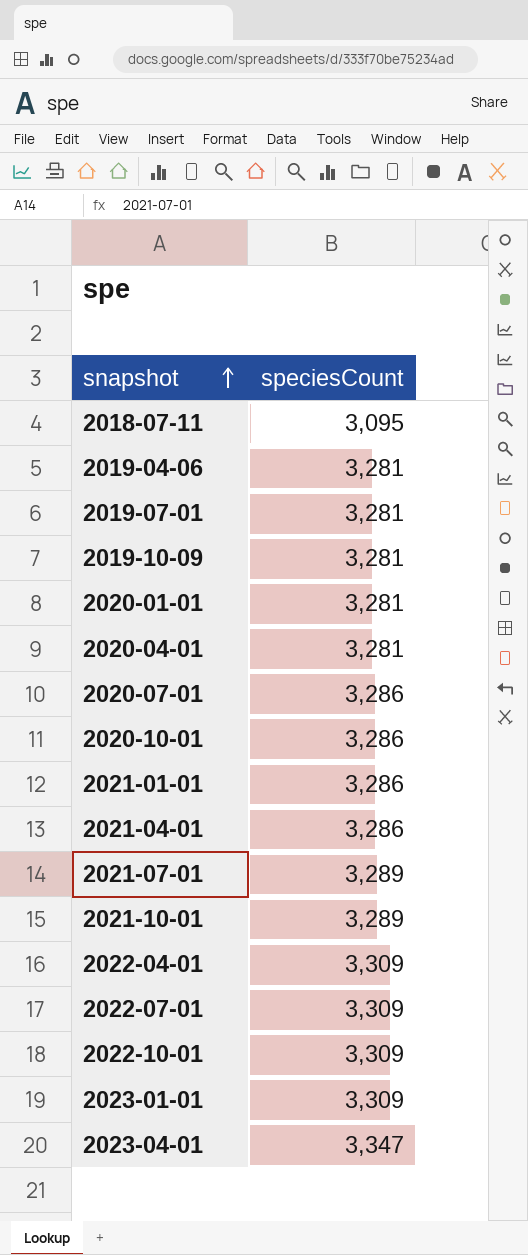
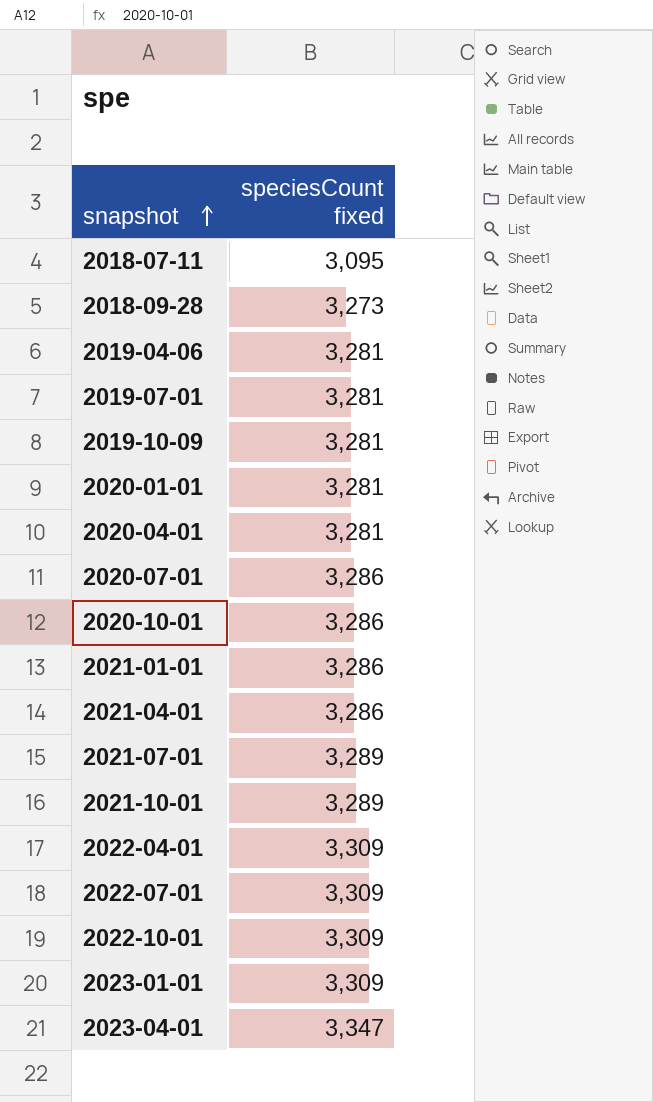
column name: speciesCount -> speciesCount fixed
row 2018-09-28: none -> 3,273

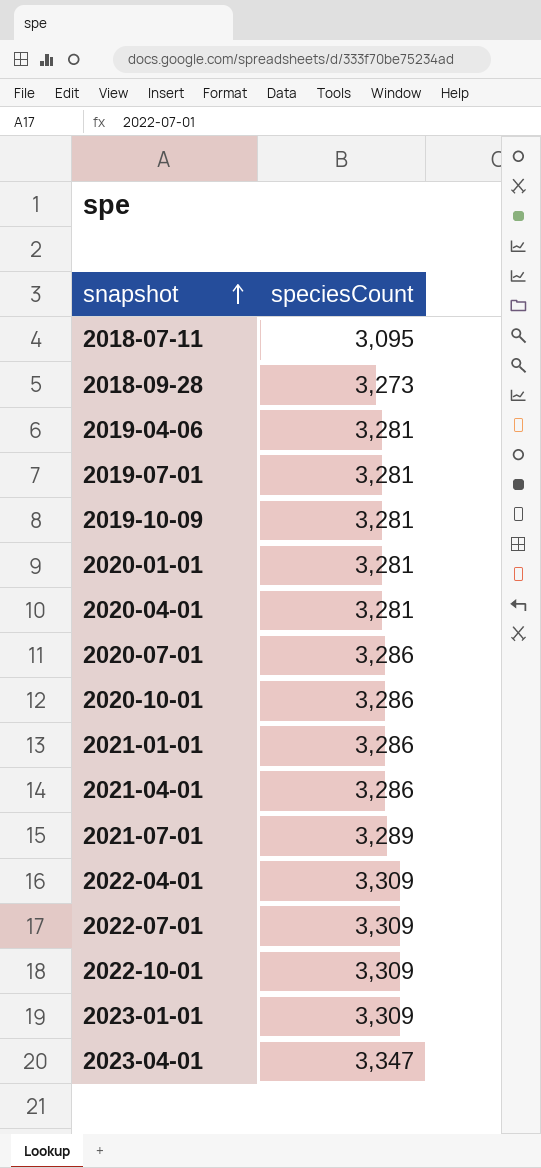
column name: speciesCount fixed -> speciesCount
row 2021-10-01: 3,289 -> none

